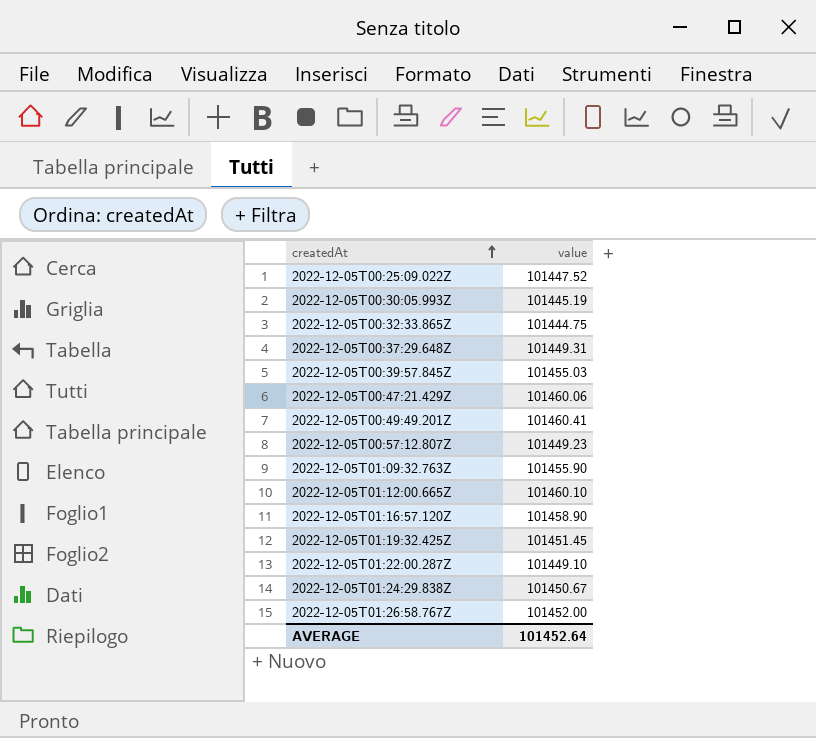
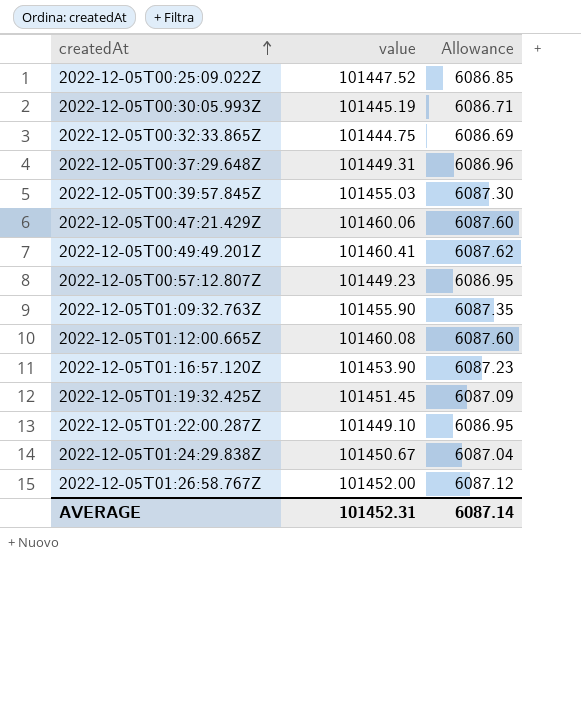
column Allowance | formula: none -> [value] * 0.06
2022-12-05T01:12:00.665Z | value: 101460.10 -> 101460.08
2022-12-05T01:16:57.120Z | value: 101458.90 -> 101453.90
AVERAGE | value: 101452.64 -> 101452.31

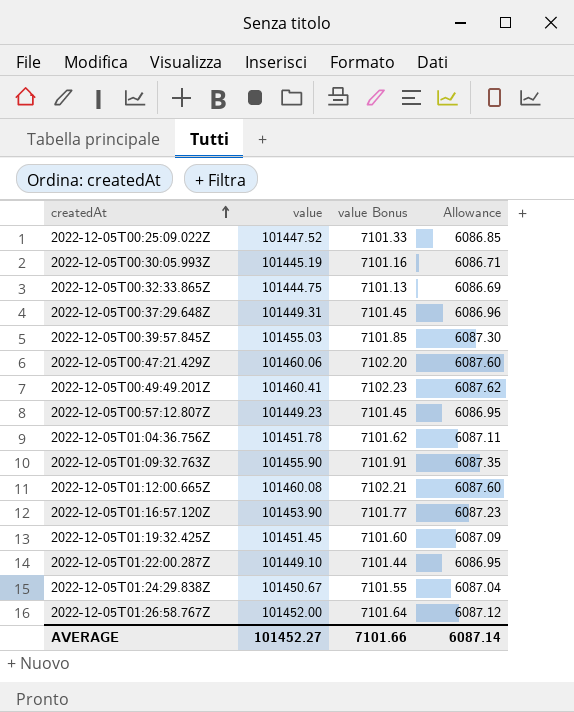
column value Bonus | formula: none -> [value] * 0.07
row 2022-12-05T01:04:36.756Z: none -> 101451.78 | 7101.62 | 6087.11
AVERAGE | value: 101452.31 -> 101452.27

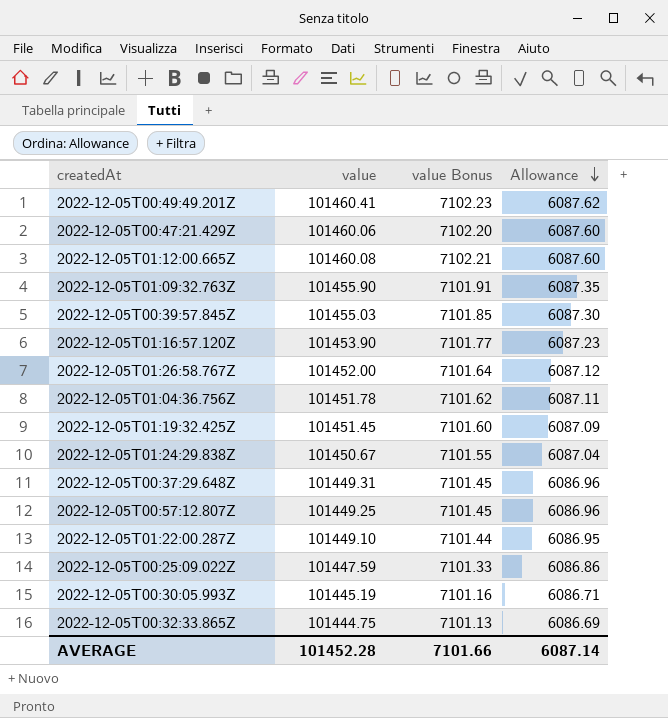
row order: createdAt ascending -> Allowance descending
2022-12-05T00:57:12.807Z | value: 101449.23 -> 101449.25
2022-12-05T00:57:12.807Z | Allowance: 6086.95 -> 6086.96
2022-12-05T00:25:09.022Z | value: 101447.52 -> 101447.59
2022-12-05T00:25:09.022Z | Allowance: 6086.85 -> 6086.86
AVERAGE | value: 101452.27 -> 101452.28

